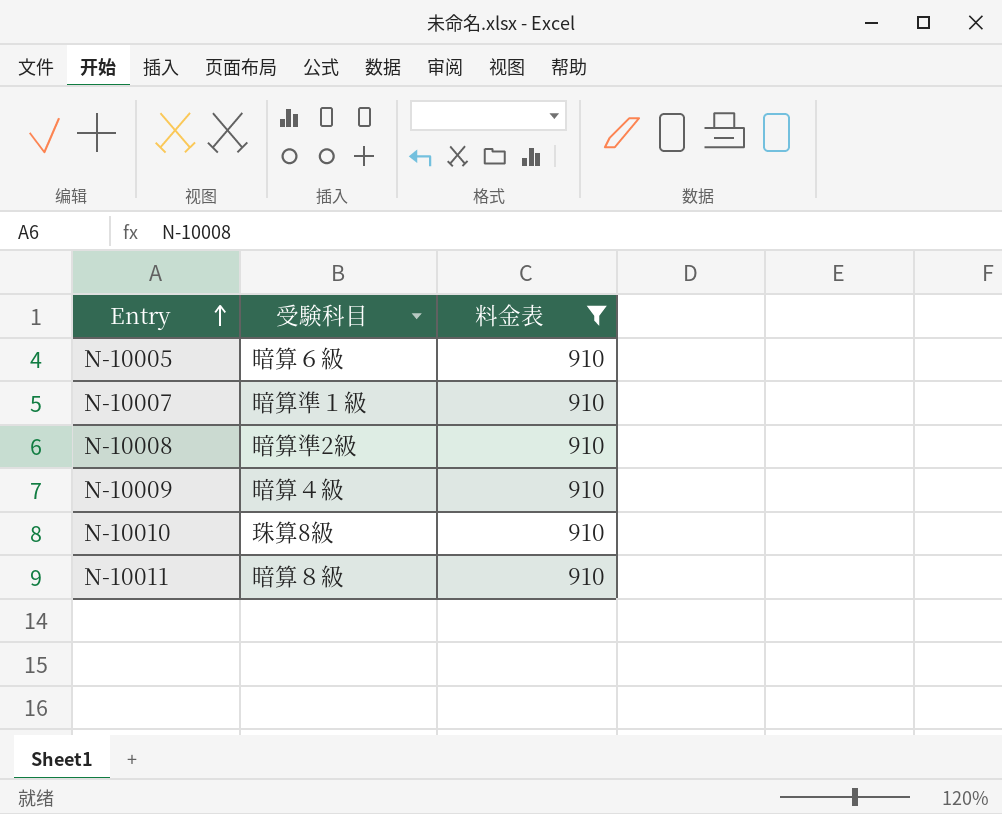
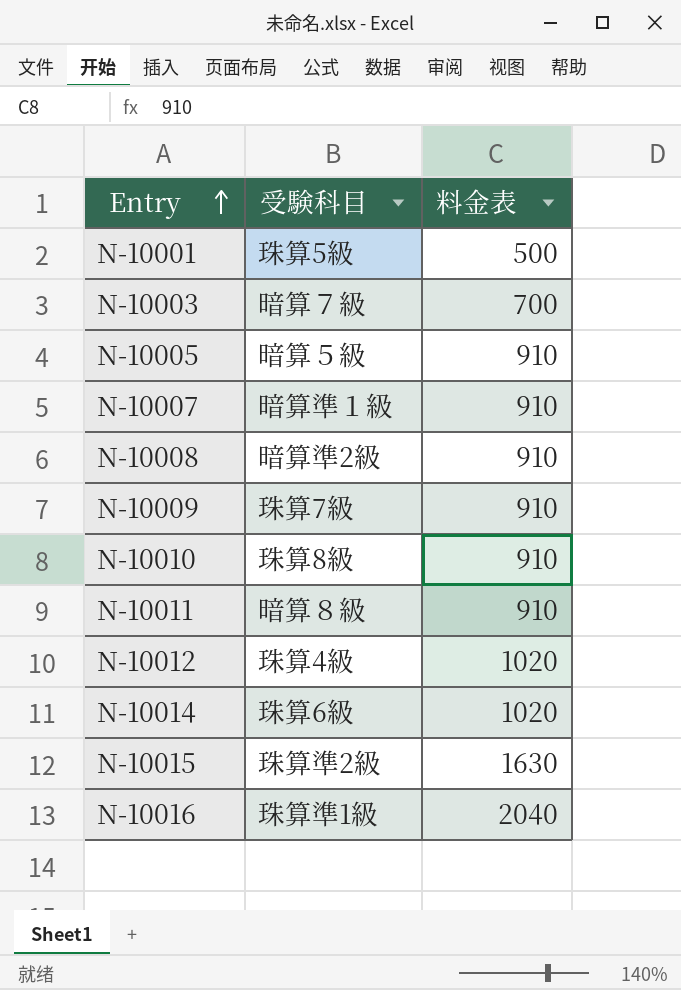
filter: 料金表 = 910 -> none
N-10005 | 受験科目: 暗算６級 -> 暗算５級
N-10009 | 受験科目: 暗算４級 -> 珠算7級

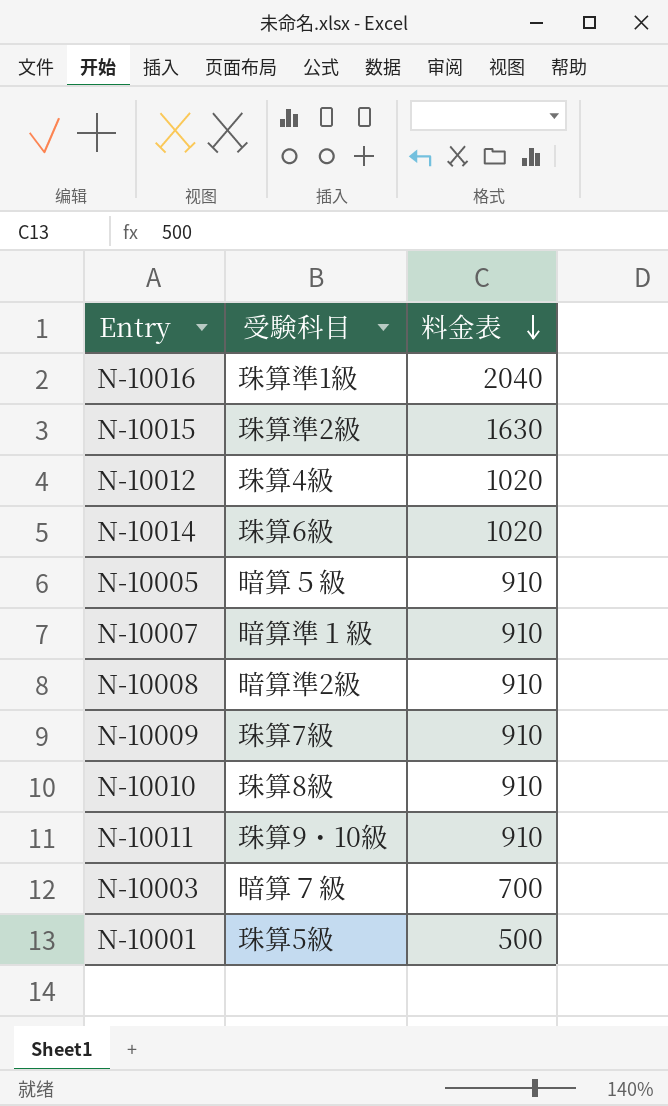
row order: Entry ascending -> 料金表 descending
N-10011 | 受験科目: 暗算８級 -> 珠算9・10級

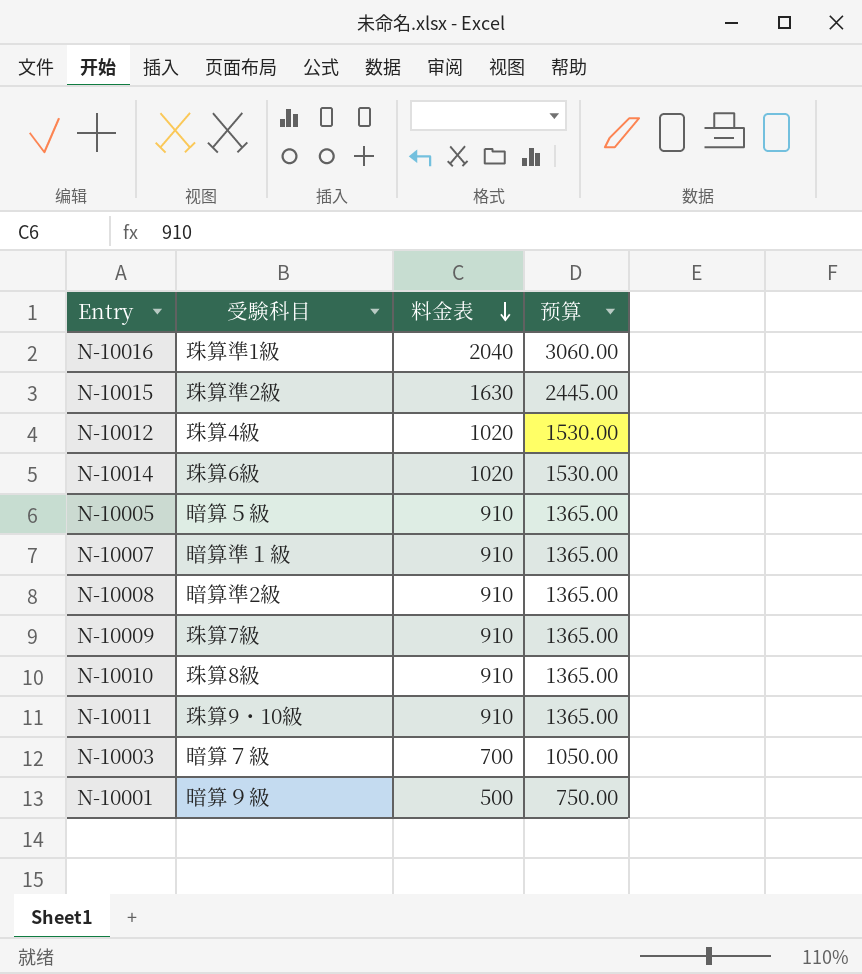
column 预算 | formula: none -> [料金表] * 1.5
N-10001 | 受験科目: 珠算5級 -> 暗算９級

